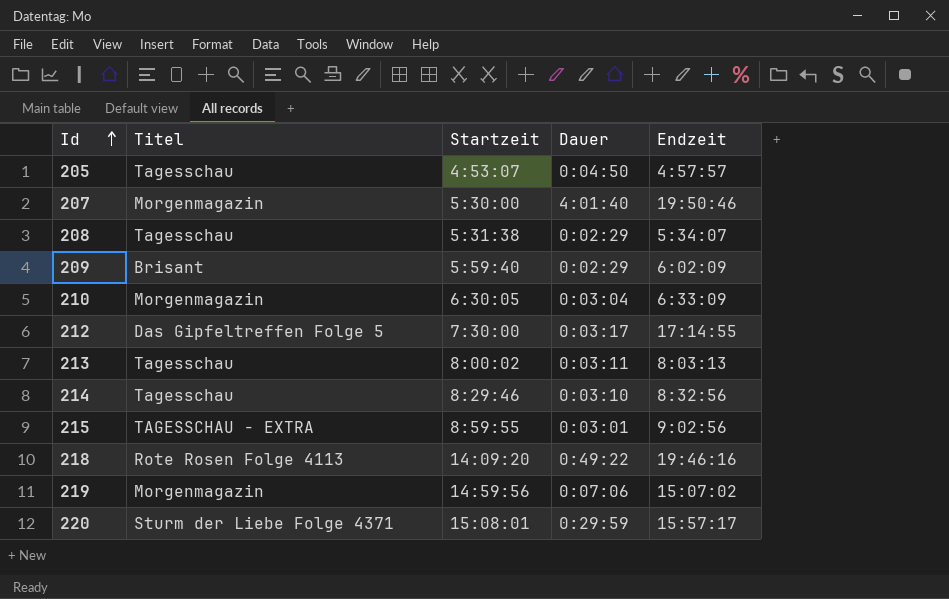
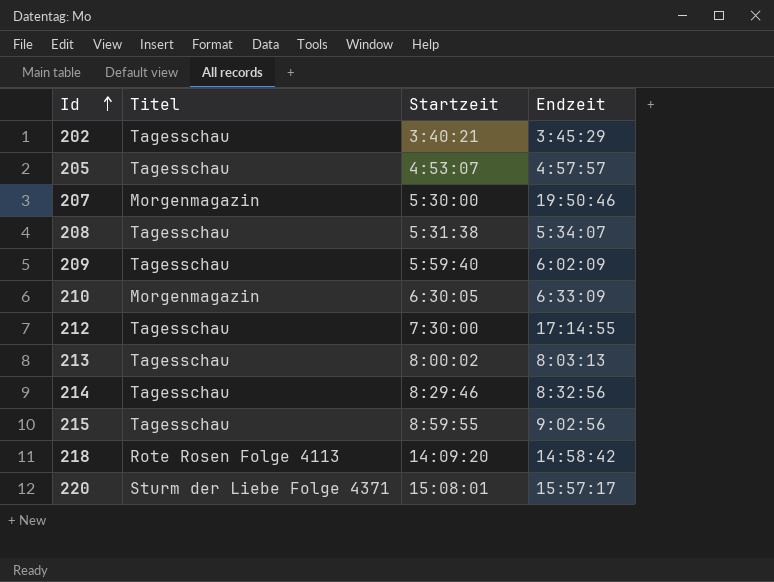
column Dauer | position: 4 -> none
row 219: Morgenmagazin | 14:59:56 | 0:07:06 | 15:07:02 -> none
row 202: none -> Tagesschau | 3:40:21 | 3:45:29
209 | Titel: Brisant -> Tagesschau
212 | Titel: Das Gipfeltreffen Folge 5 -> Tagesschau
215 | Titel: TAGESSCHAU - EXTRA -> Tagesschau
218 | Endzeit: 19:46:16 -> 14:58:42

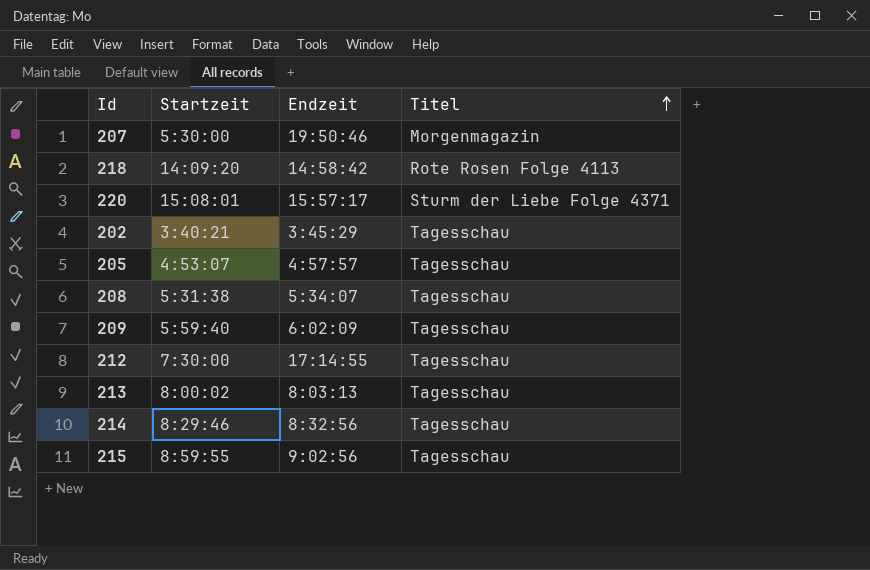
row order: Id ascending -> Titel ascending
column Titel | position: 2 -> 4
row 210: Morgenmagazin | 6:30:05 | 6:33:09 -> none

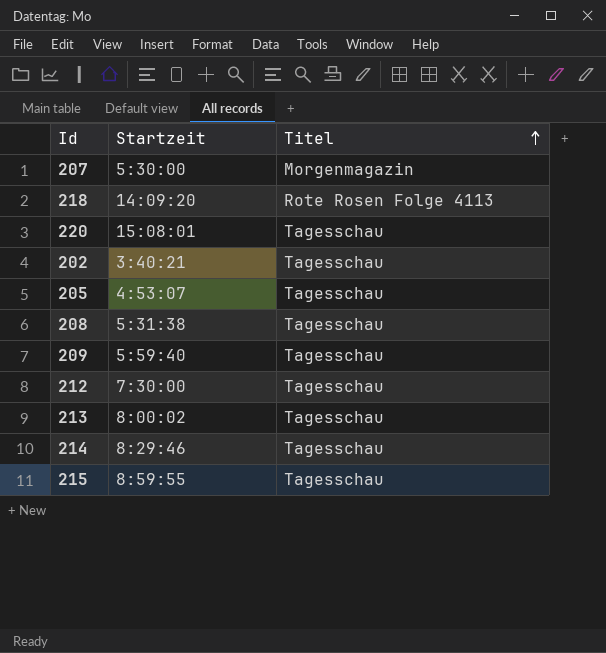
column Endzeit | position: 3 -> none
220 | Titel: Sturm der Liebe Folge 4371 -> Tagesschau

